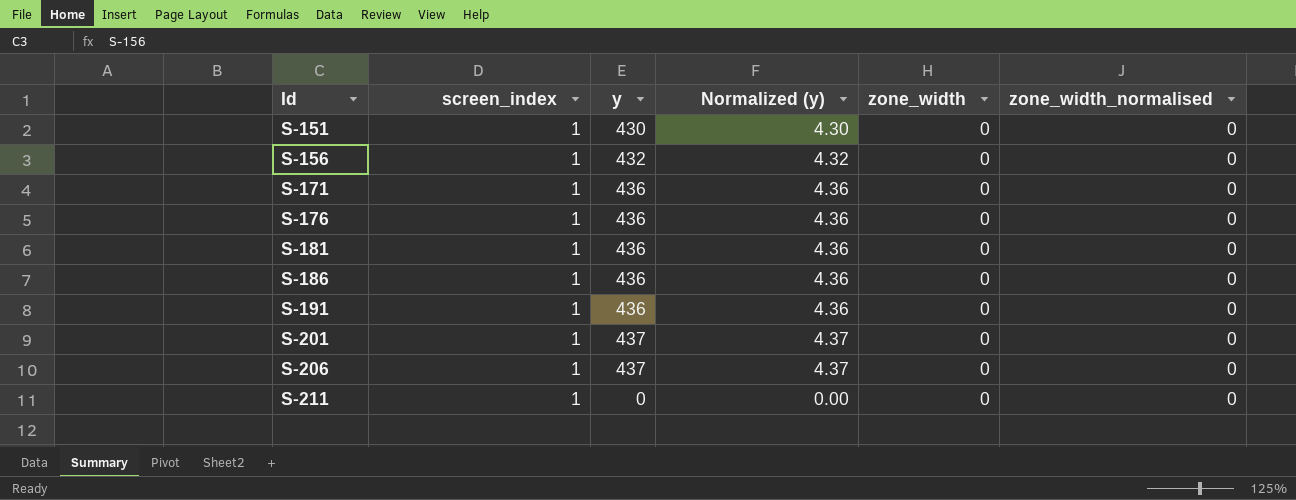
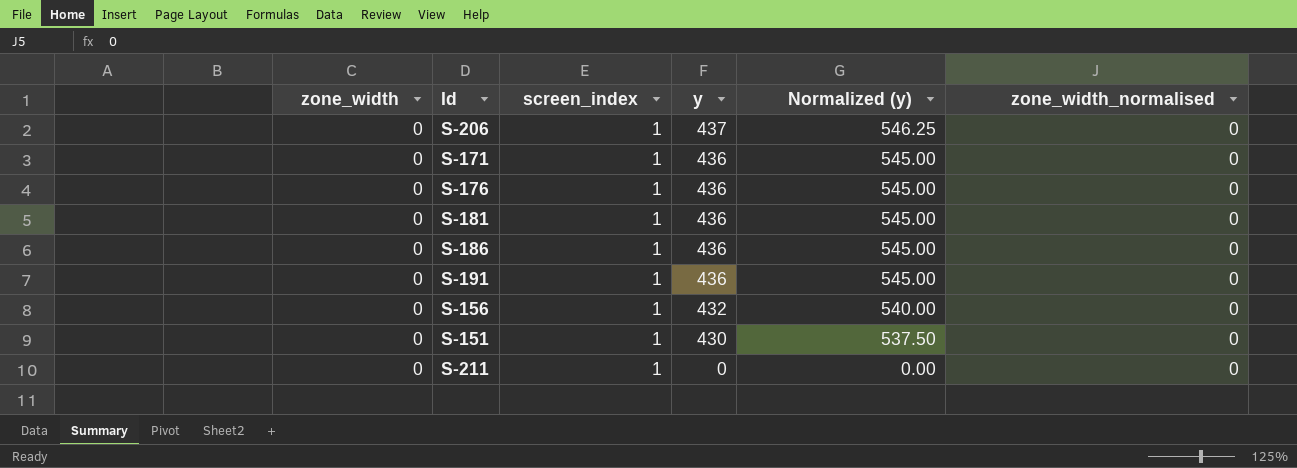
row order: Id ascending -> y descending
column zone_width | position: 5 -> 1
column Normalized (y) | formula: [y] * 0.01 -> [y] * 1.25
row S-201: 1 | 437 | 4.37 | 0 | 0 -> none

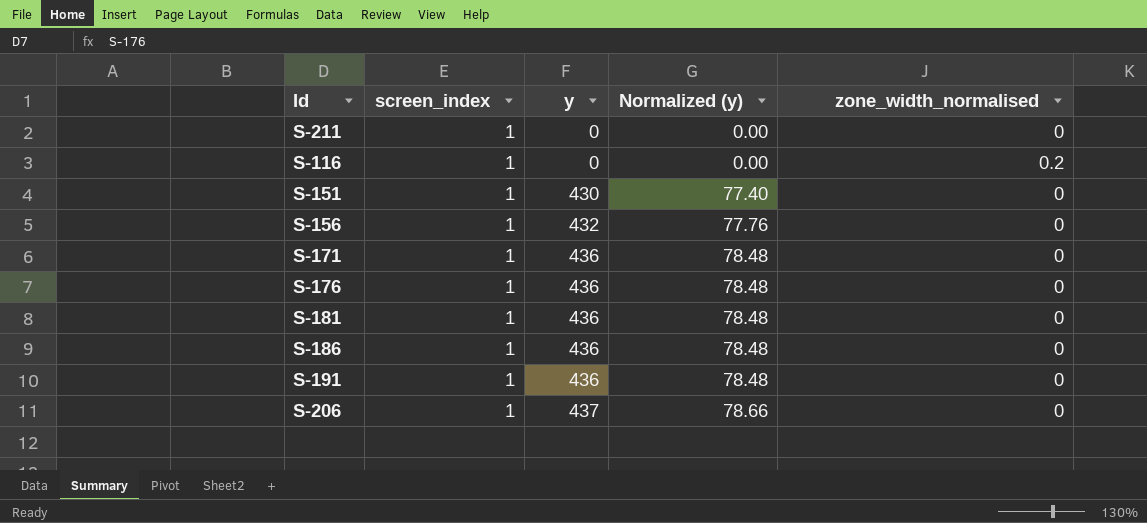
row order: y descending -> y ascending
column zone_width | position: 1 -> none
column Normalized (y) | formula: [y] * 1.25 -> [y] * 0.18
row S-116: none -> 1 | 0 | 0.00 | 0.2

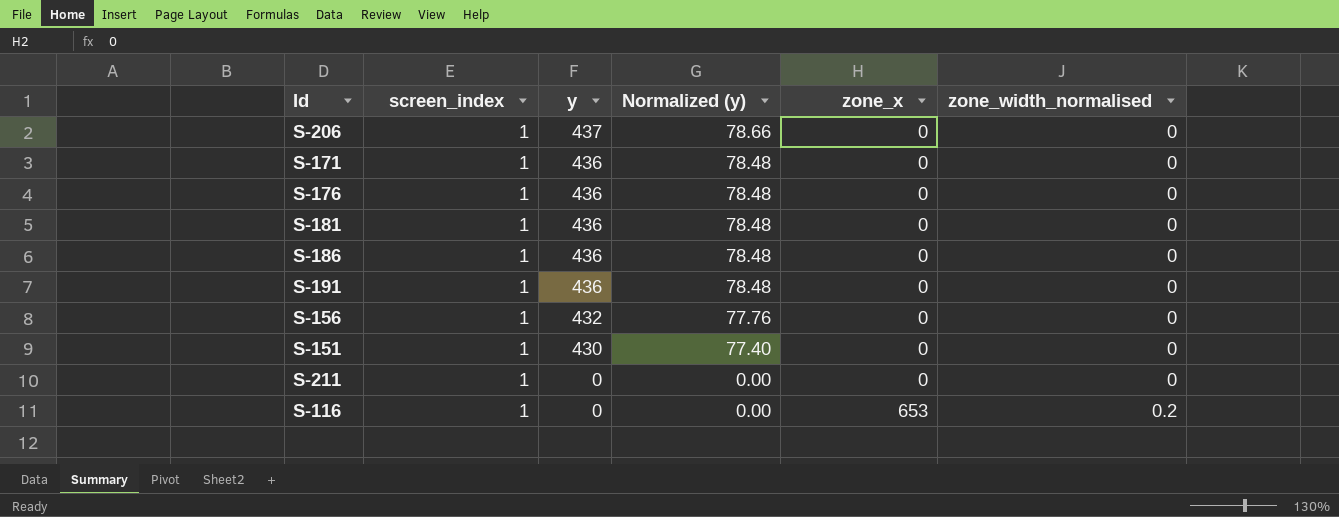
row order: y ascending -> y descending
column zone_x | position: none -> 5

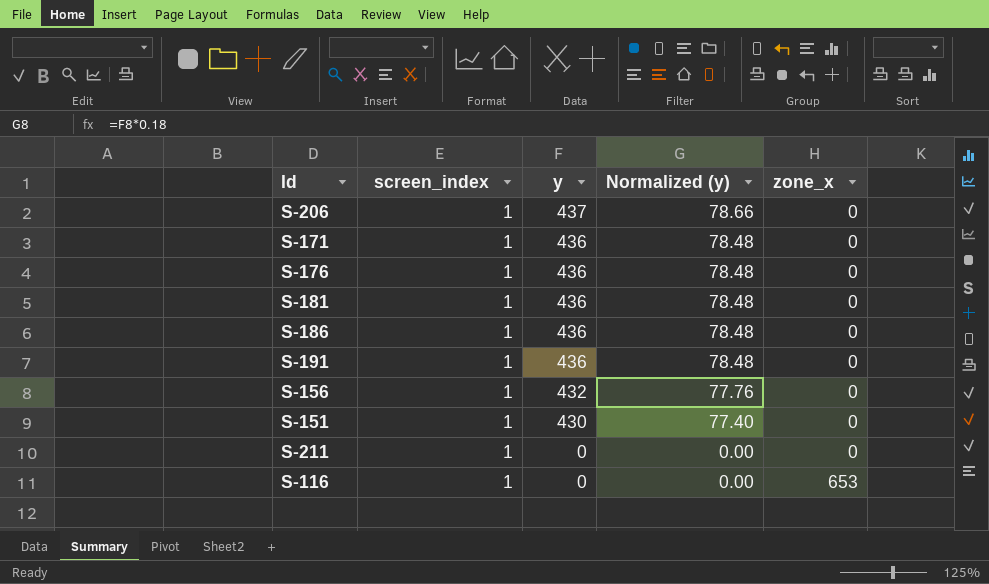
column zone_width_normalised | position: 6 -> none

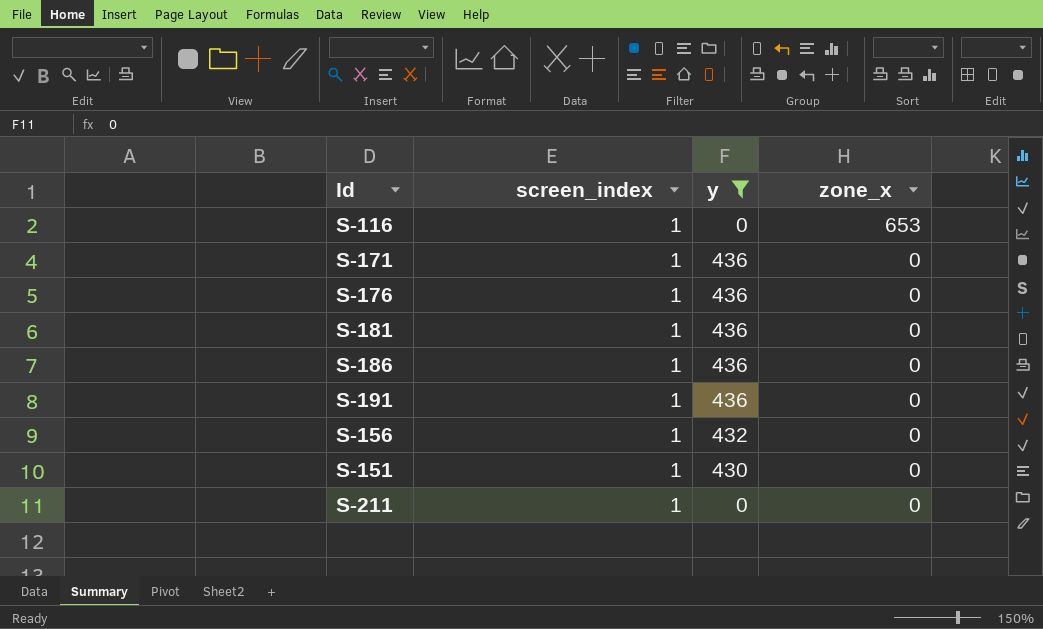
filter: none -> y != 437
row order: y descending -> zone_x descending
column Normalized (y) | formula: [y] * 0.18 -> none

